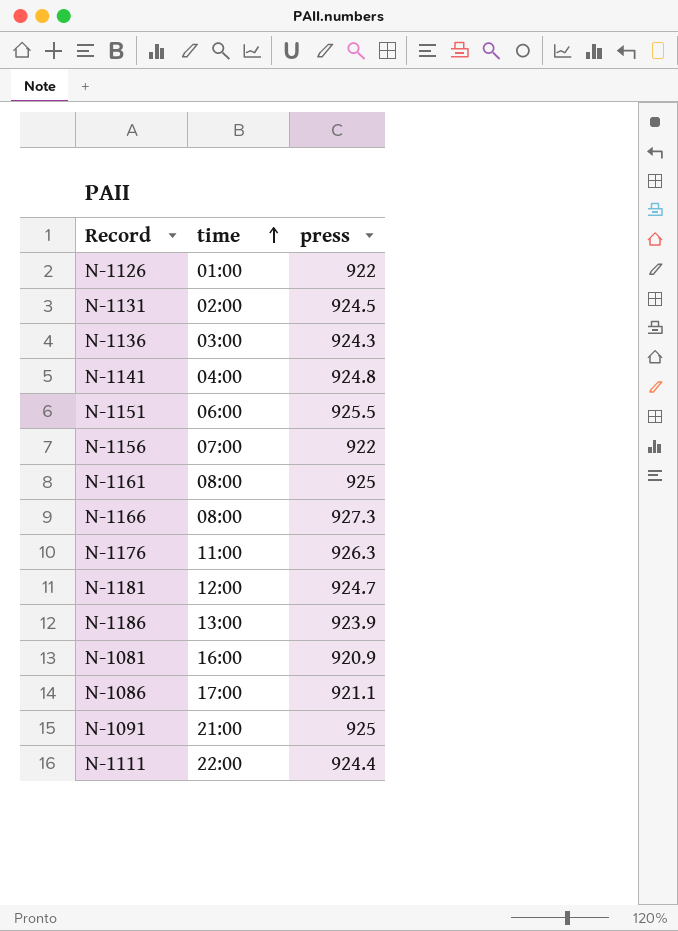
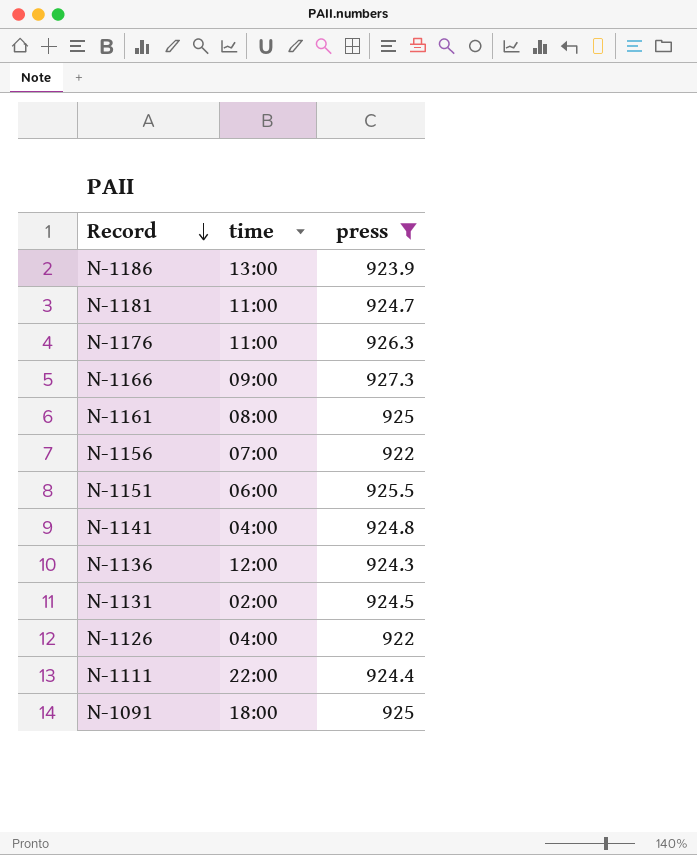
filter: none -> press >= 922
row order: time ascending -> Record descending
N-1181 | time: 12:00 -> 11:00
N-1166 | time: 08:00 -> 09:00
N-1136 | time: 03:00 -> 12:00
N-1126 | time: 01:00 -> 04:00
N-1091 | time: 21:00 -> 18:00

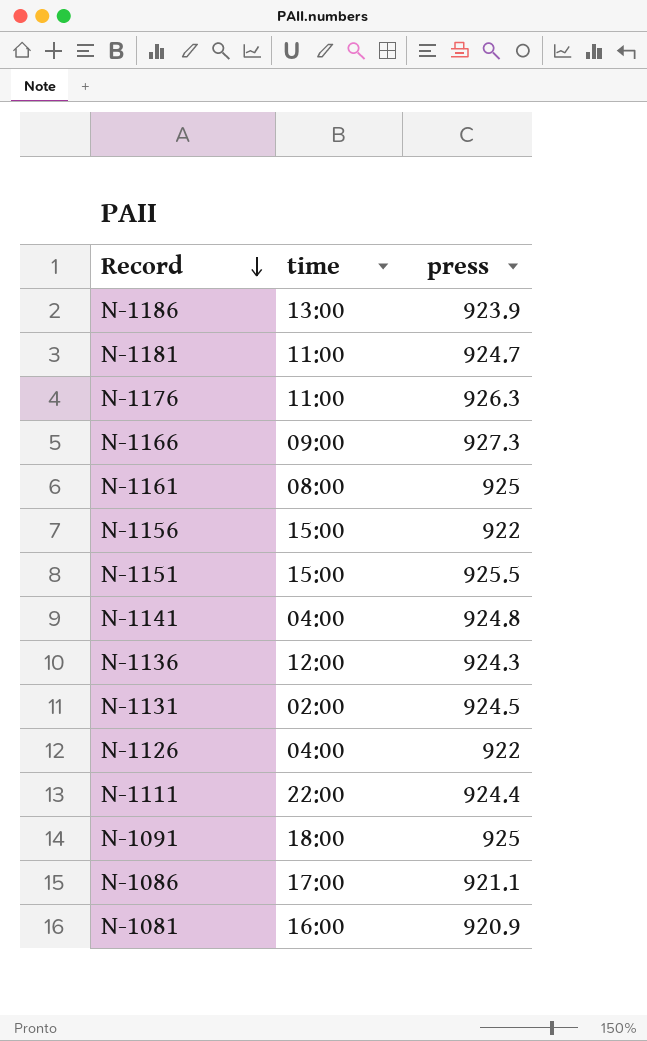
filter: press >= 922 -> none
N-1156 | time: 07:00 -> 15:00
N-1151 | time: 06:00 -> 15:00

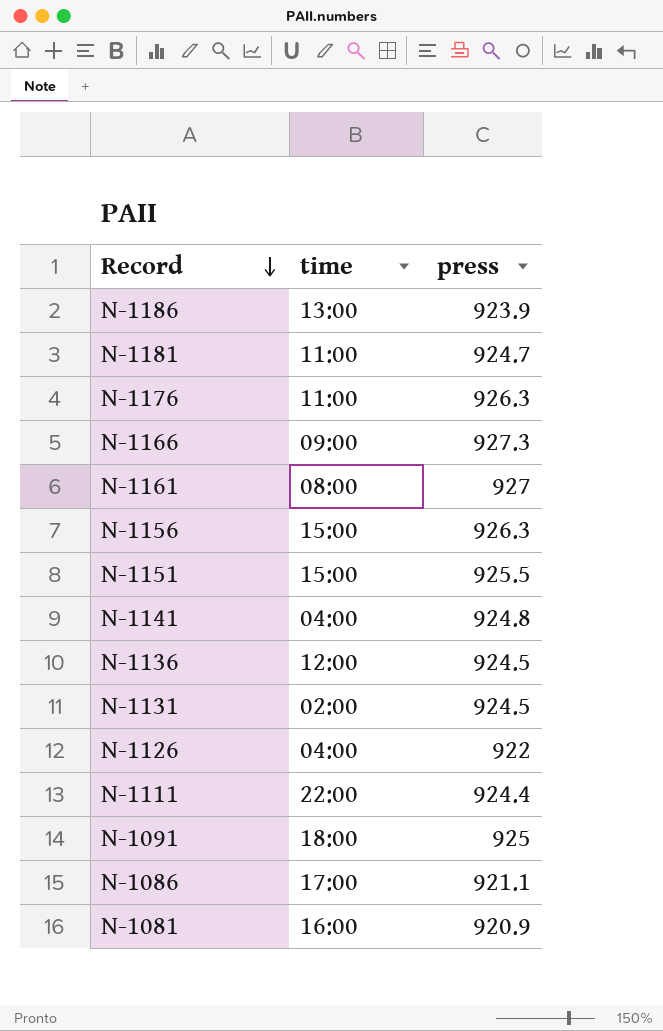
N-1161 | press: 925 -> 927
N-1156 | press: 922 -> 926.3
N-1136 | press: 924.3 -> 924.5

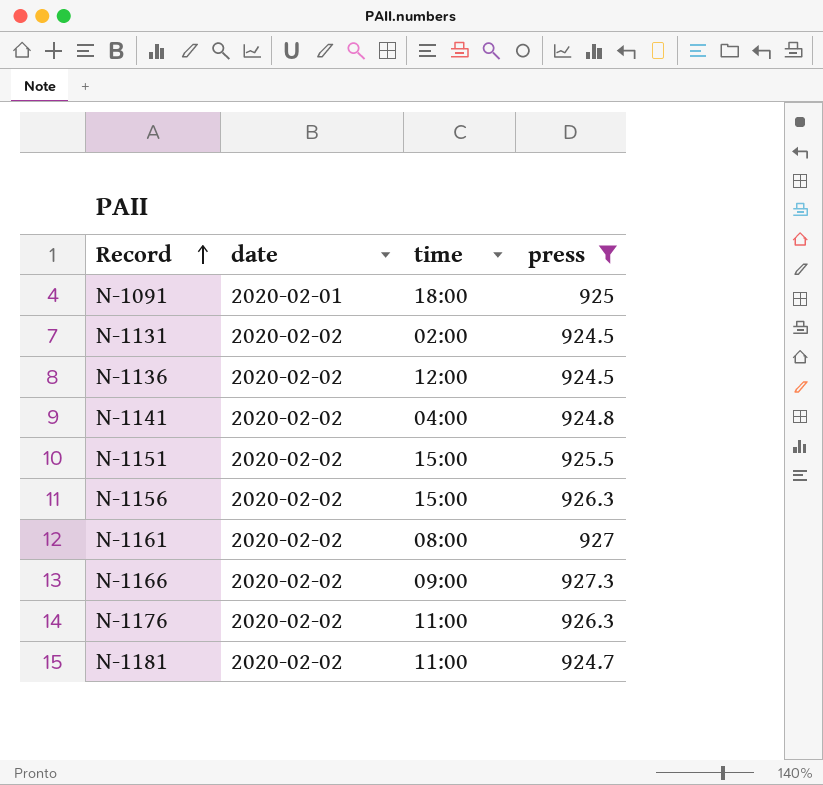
filter: none -> press >= 924.5
row order: Record descending -> Record ascending
column date | position: none -> 2

